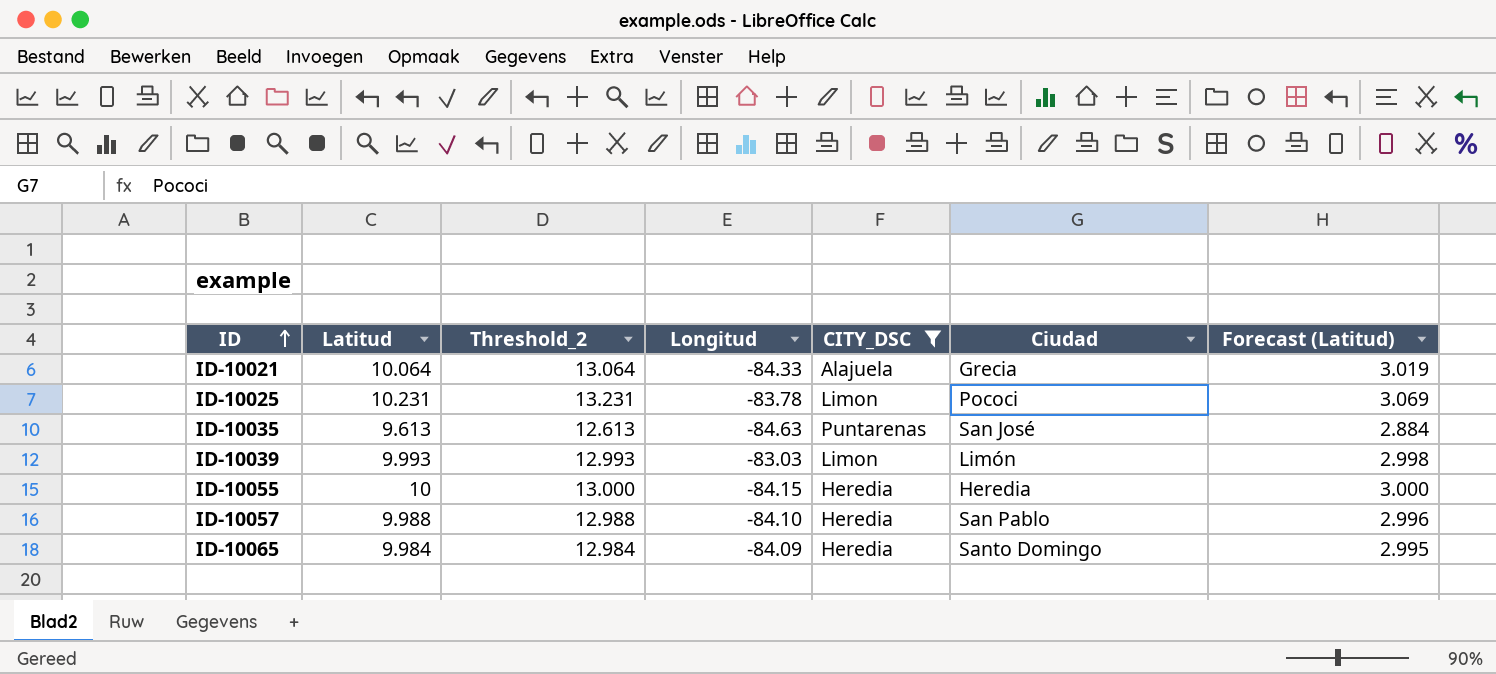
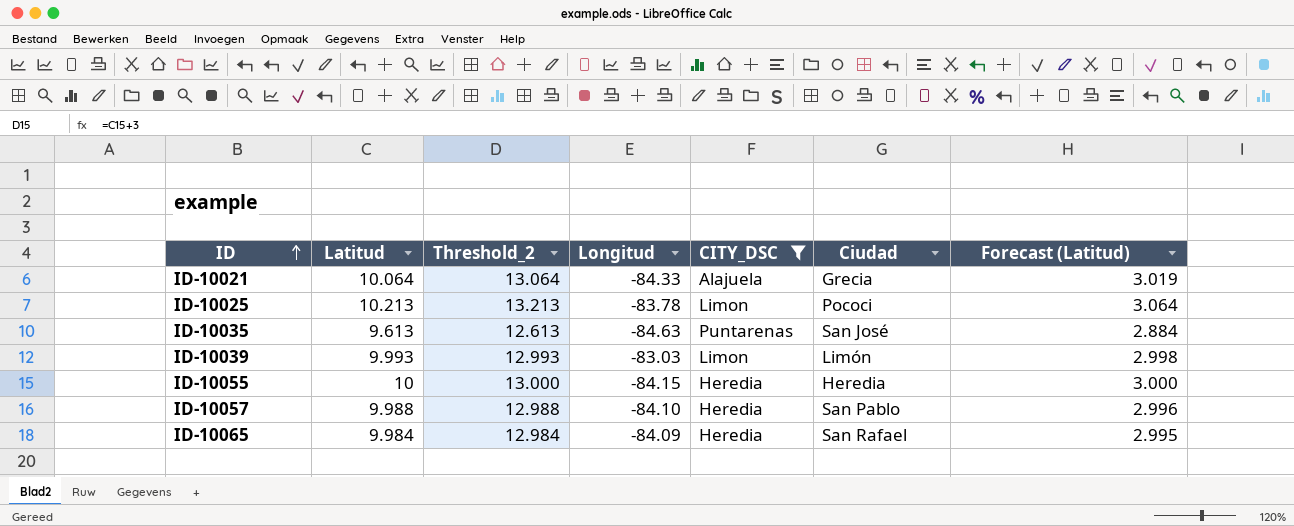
ID-10025 | Latitud: 10.231 -> 10.213
ID-10025 | Threshold_2: 13.231 -> 13.213
ID-10025 | Forecast (Latitud): 3.069 -> 3.064
ID-10065 | Ciudad: Santo Domingo -> San Rafael

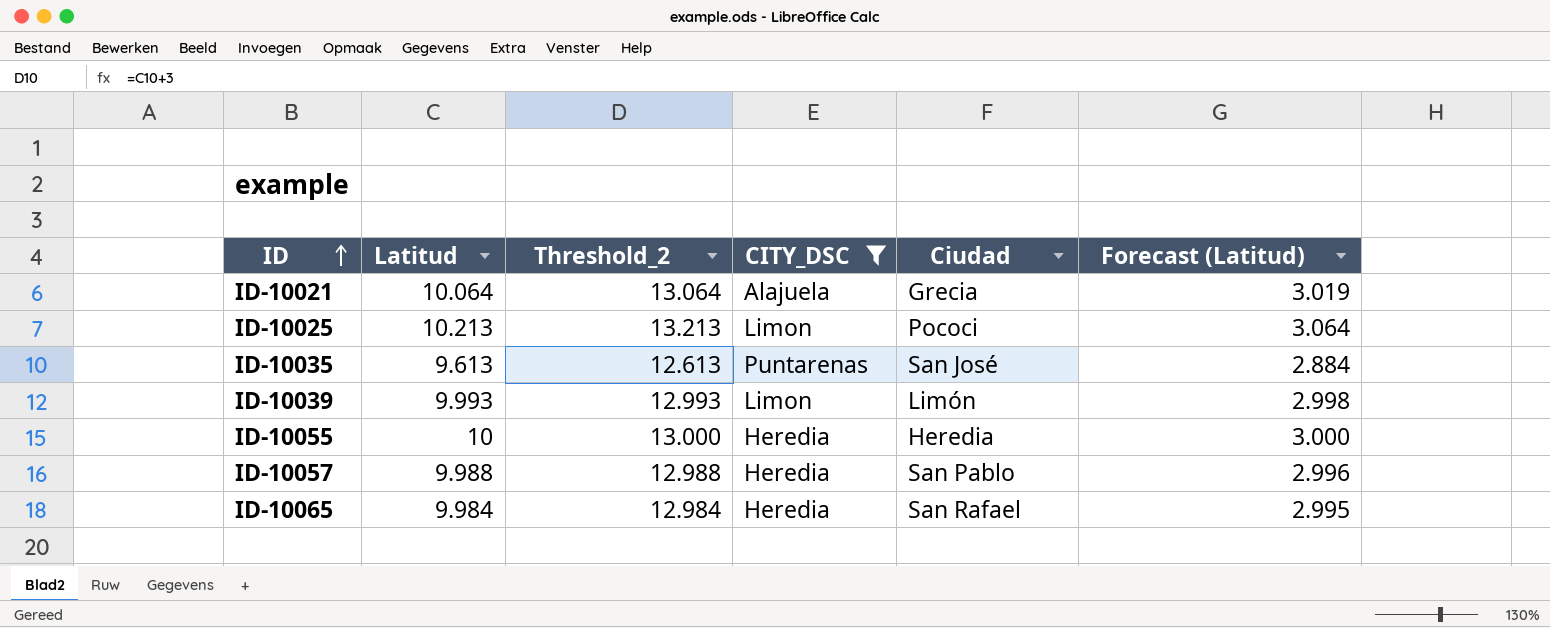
column Longitud | position: 4 -> none

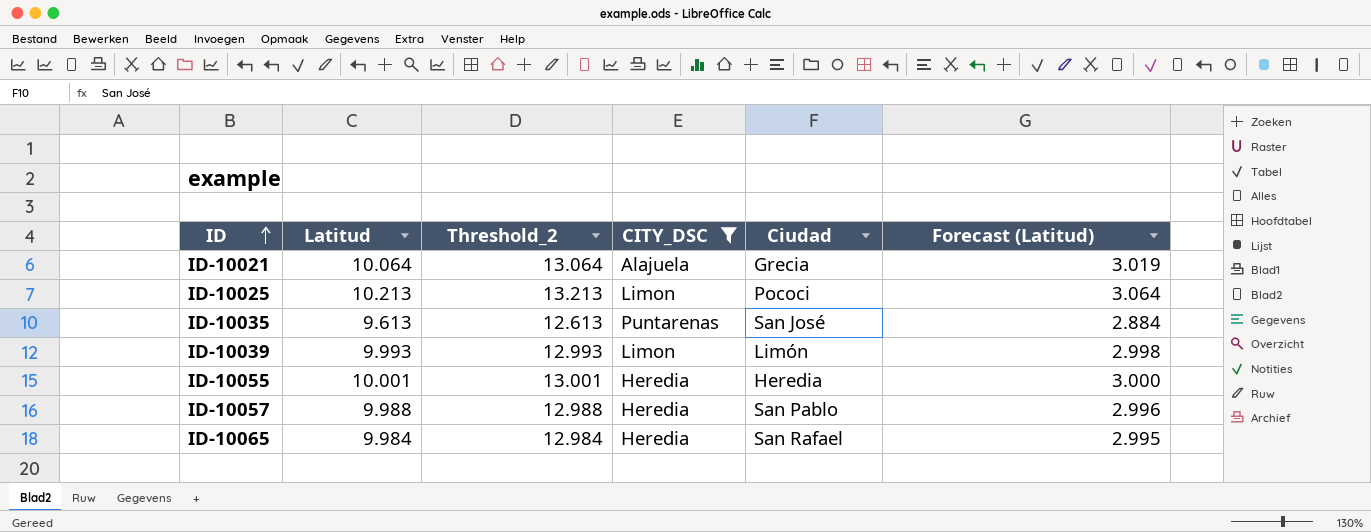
ID-10055 | Latitud: 10 -> 10.001
ID-10055 | Threshold_2: 13.000 -> 13.001

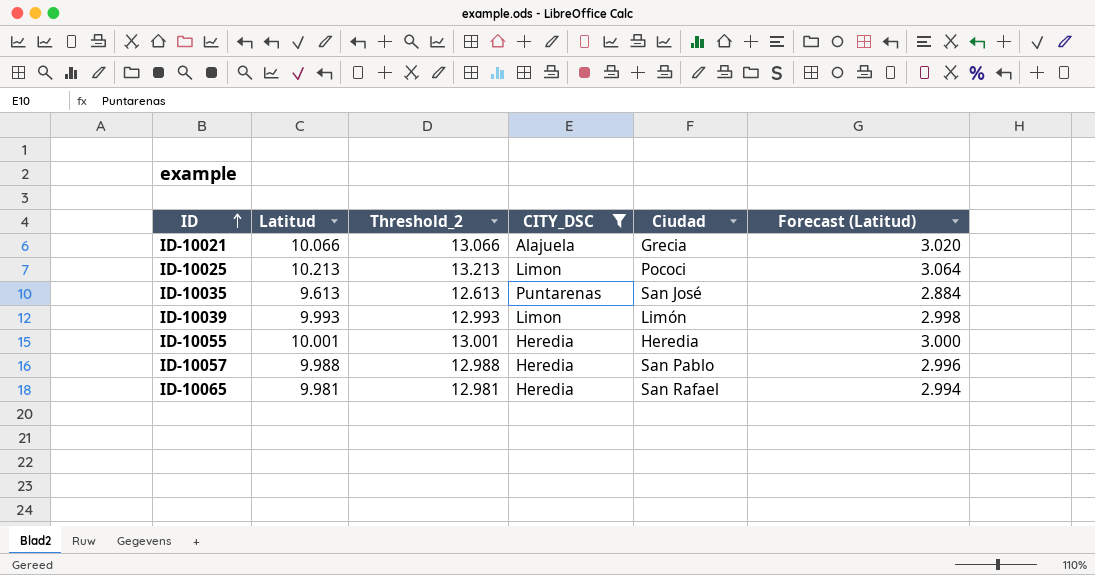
ID-10021 | Latitud: 10.064 -> 10.066
ID-10021 | Threshold_2: 13.064 -> 13.066
ID-10021 | Forecast (Latitud): 3.019 -> 3.020
ID-10065 | Latitud: 9.984 -> 9.981
ID-10065 | Threshold_2: 12.984 -> 12.981
ID-10065 | Forecast (Latitud): 2.995 -> 2.994

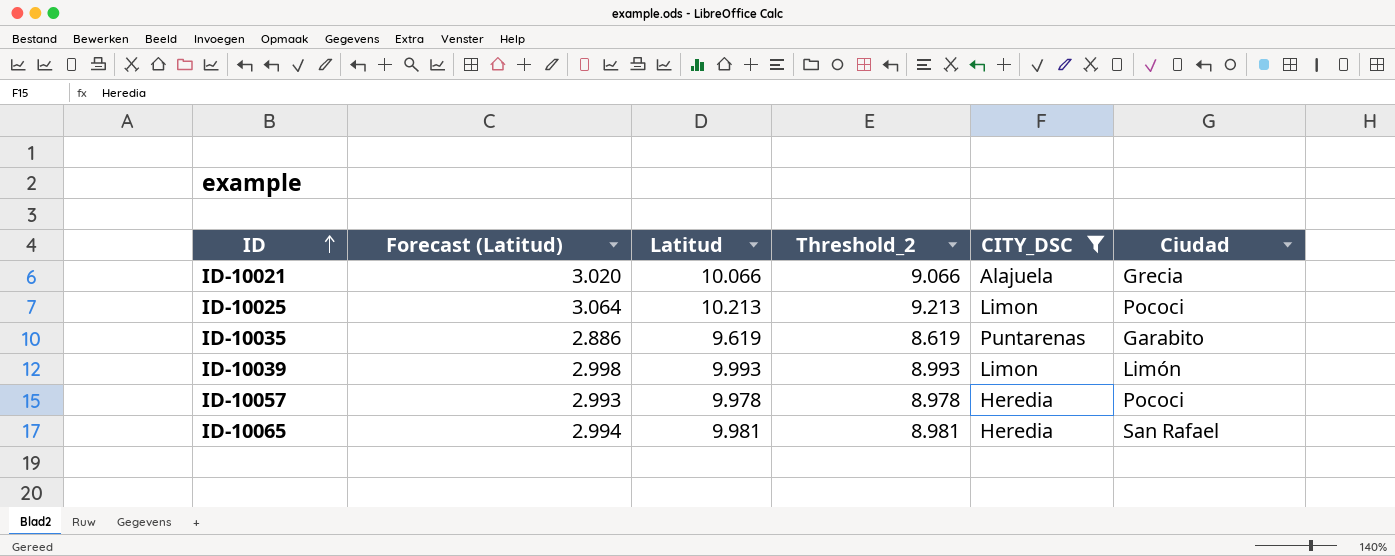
column Forecast (Latitud) | position: 6 -> 2
column Threshold_2 | formula: [Latitud] + 3 -> [Latitud] - 1
row ID-10055: 10.001 | 13.001 | Heredia | Heredia | 3.000 -> none
ID-10035 | Forecast (Latitud): 2.884 -> 2.886
ID-10035 | Latitud: 9.613 -> 9.619
ID-10035 | Ciudad: San José -> Garabito
ID-10057 | Forecast (Latitud): 2.996 -> 2.993
ID-10057 | Latitud: 9.988 -> 9.978
ID-10057 | Ciudad: San Pablo -> Pococi

